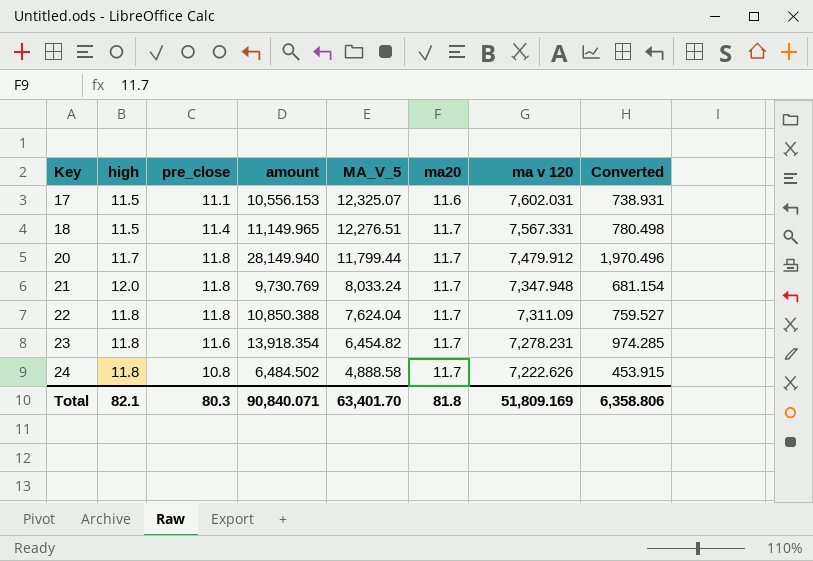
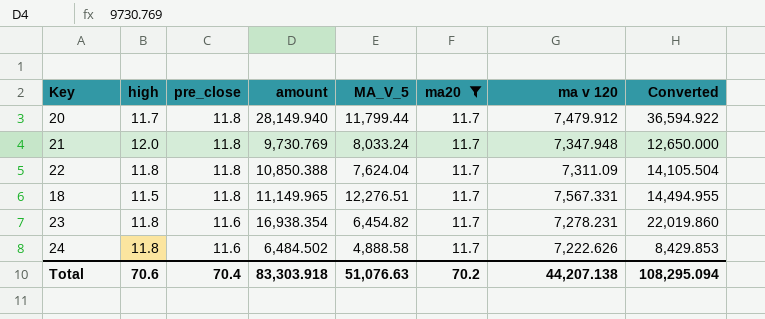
filter: none -> ma20 = 11.7
row order: Key ascending -> pre_close descending
column Converted | formula: [amount] * 0.07 -> [amount] * 1.3
18 | pre_close: 11.4 -> 11.8
23 | amount: 13,918.354 -> 16,938.354
24 | pre_close: 10.8 -> 11.6
Total | high: 82.1 -> 70.6
Total | pre_close: 80.3 -> 70.4
Total | amount: 90,840.071 -> 83,303.918
Total | MA_V_5: 63,401.70 -> 51,076.63
Total | ma20: 81.8 -> 70.2
Total | ma v 120: 51,809.169 -> 44,207.138
Total | Converted: 6,358.806 -> 108,295.094

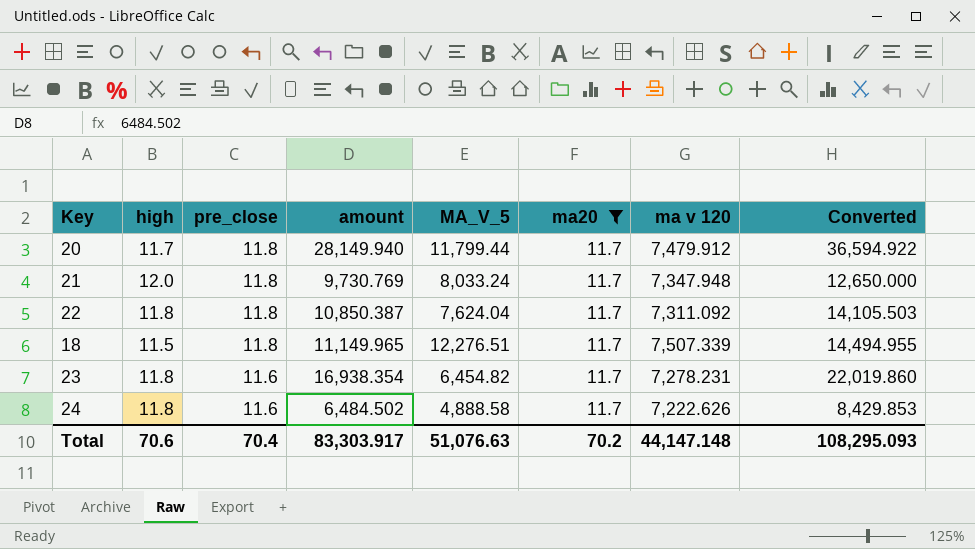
22 | amount: 10,850.388 -> 10,850.387
22 | ma v 120: 7,311.09 -> 7,311.092
22 | Converted: 14,105.504 -> 14,105.503
18 | ma v 120: 7,567.331 -> 7,507.339
Total | amount: 83,303.918 -> 83,303.917
Total | ma v 120: 44,207.138 -> 44,147.148
Total | Converted: 108,295.094 -> 108,295.093

